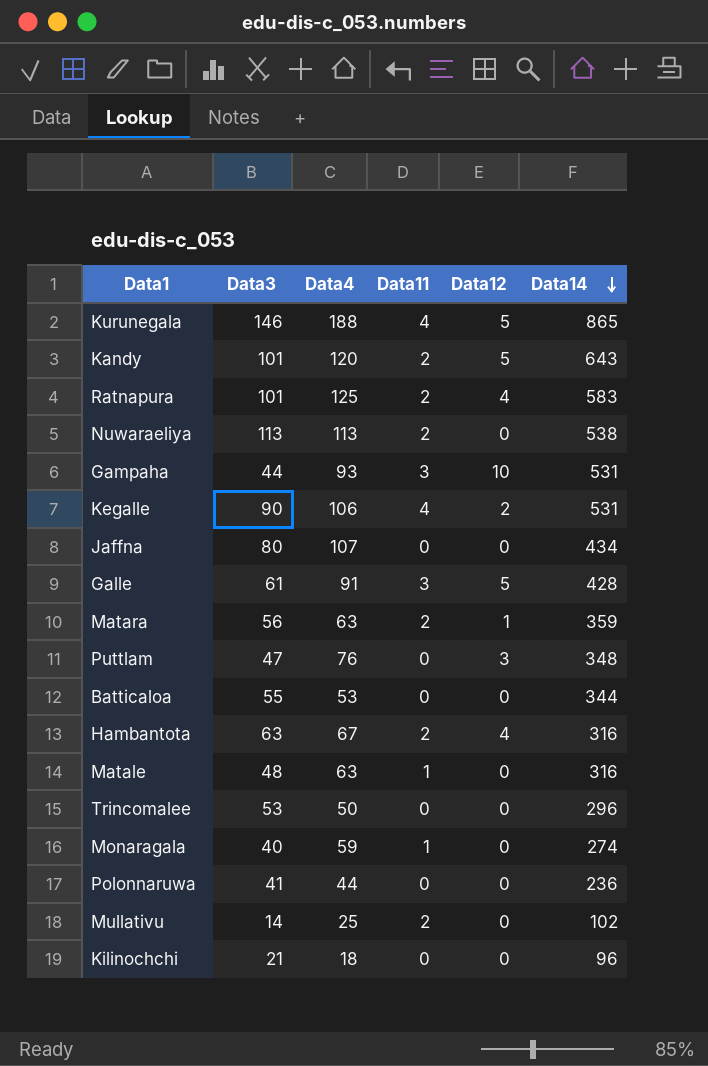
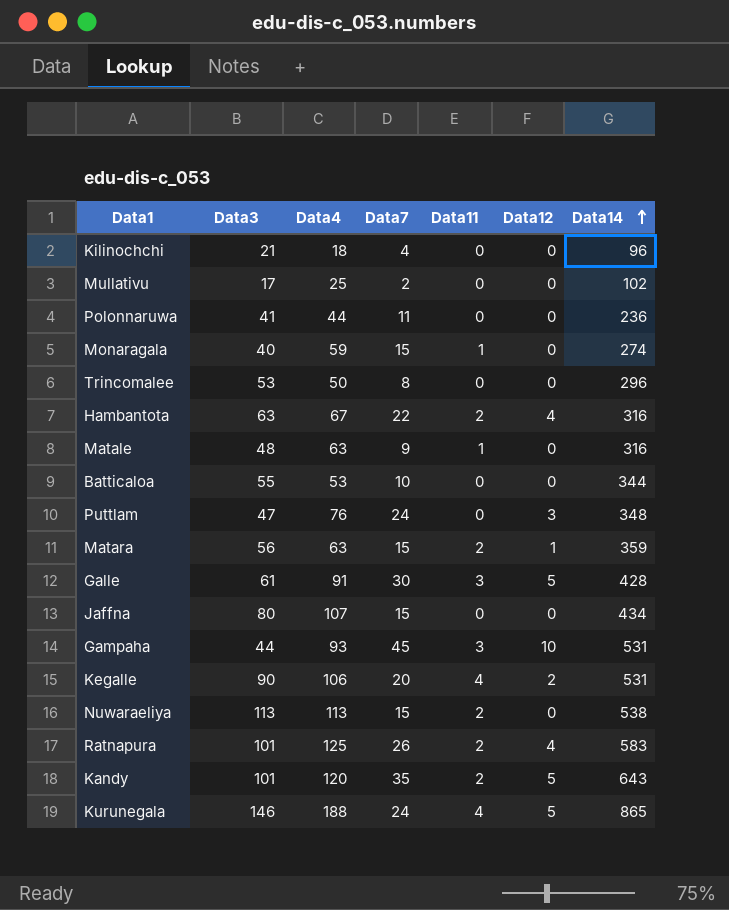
row order: Data14 descending -> Data14 ascending
column Data7 | position: none -> 4
Mullativu | Data3: 14 -> 17
Mullativu | Data11: 2 -> 0

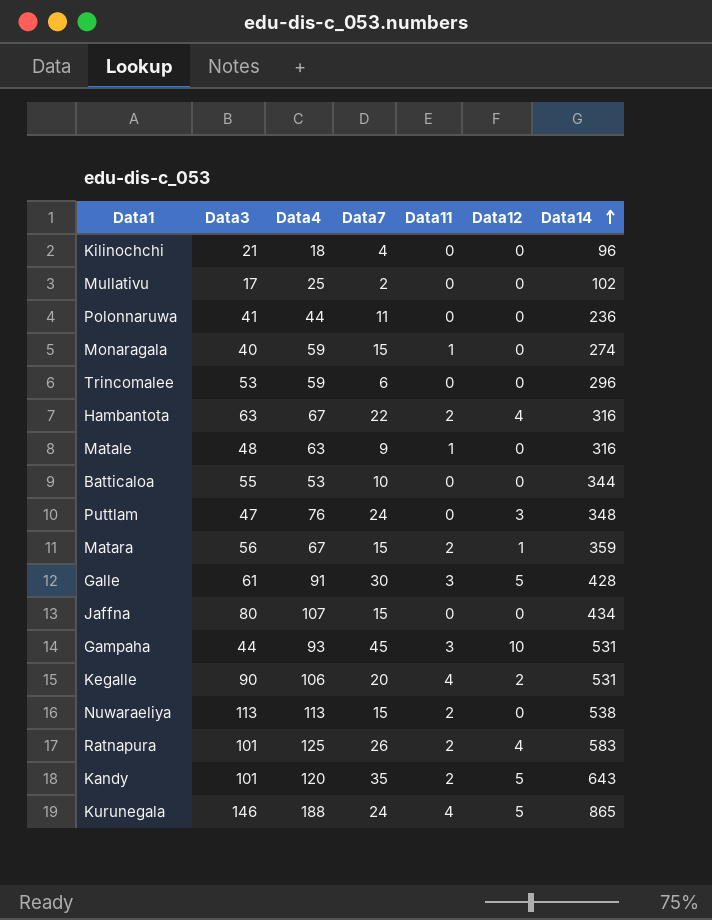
Trincomalee | Data4: 50 -> 59
Trincomalee | Data7: 8 -> 6
Matara | Data4: 63 -> 67

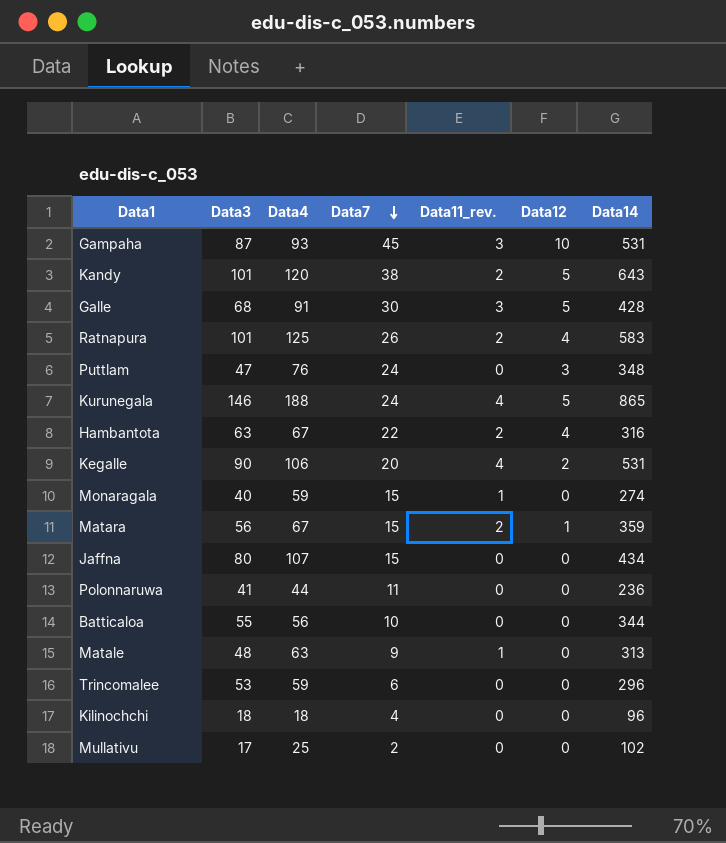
row order: Data14 ascending -> Data7 descending
column name: Data11 -> Data11_rev.
row Nuwaraeliya: 113 | 113 | 15 | 2 | 0 | 538 -> none
Gampaha | Data3: 44 -> 87
Kandy | Data7: 35 -> 38
Galle | Data3: 61 -> 68
Batticaloa | Data4: 53 -> 56
Matale | Data14: 316 -> 313
Kilinochchi | Data3: 21 -> 18

